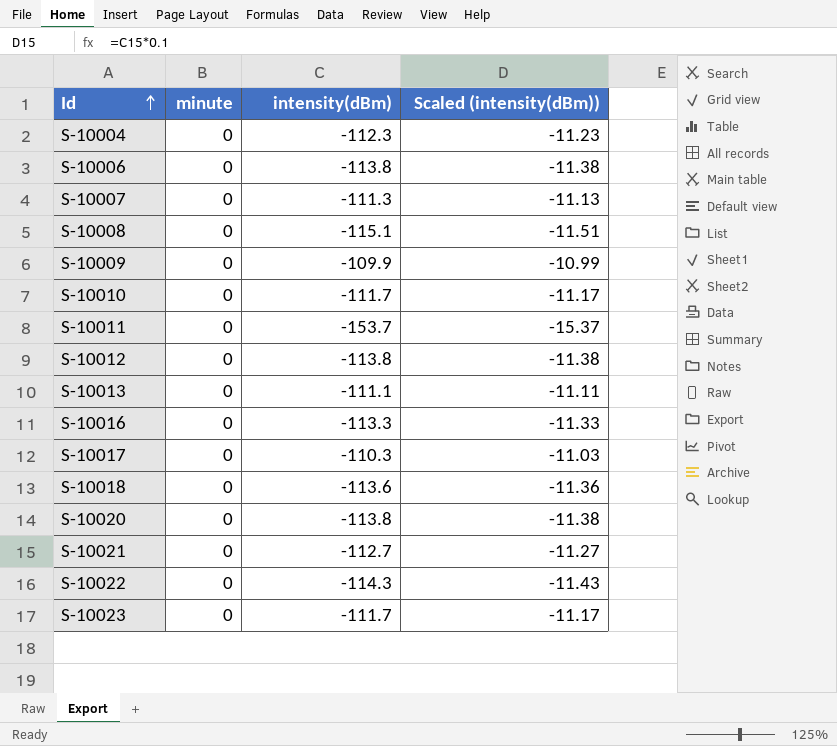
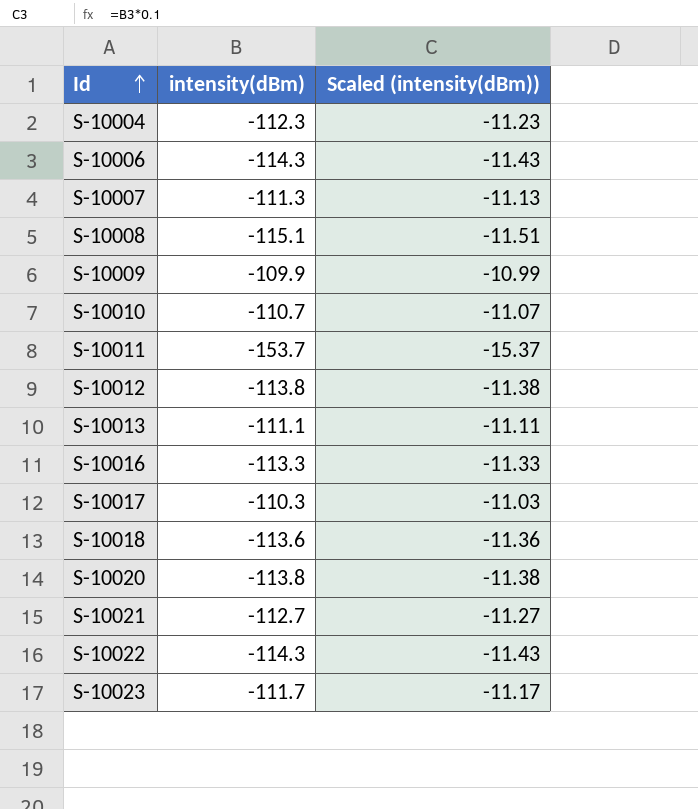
column minute | position: 2 -> none
S-10006 | intensity(dBm): -113.8 -> -114.3
S-10006 | Scaled (intensity(dBm)): -11.38 -> -11.43
S-10010 | intensity(dBm): -111.7 -> -110.7
S-10010 | Scaled (intensity(dBm)): -11.17 -> -11.07

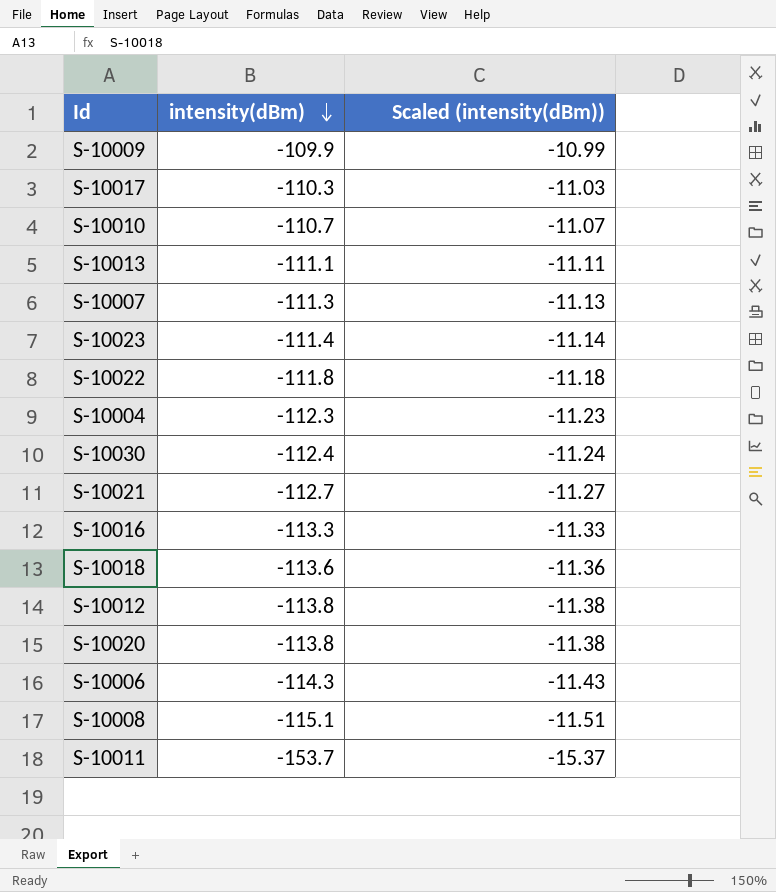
row order: Id ascending -> intensity(dBm) descending
S-10023 | intensity(dBm): -111.7 -> -111.4
S-10023 | Scaled (intensity(dBm)): -11.17 -> -11.14
S-10022 | intensity(dBm): -114.3 -> -111.8
S-10022 | Scaled (intensity(dBm)): -11.43 -> -11.18
row S-10030: none -> -112.4 | -11.24

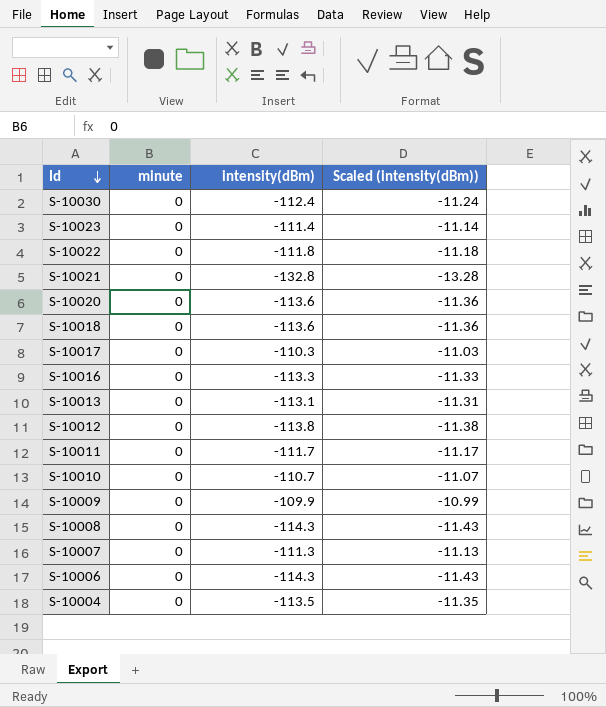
row order: intensity(dBm) descending -> Id descending
column minute | position: none -> 2
S-10021 | intensity(dBm): -112.7 -> -132.8
S-10021 | Scaled (intensity(dBm)): -11.27 -> -13.28
S-10020 | intensity(dBm): -113.8 -> -113.6
S-10020 | Scaled (intensity(dBm)): -11.38 -> -11.36
S-10013 | intensity(dBm): -111.1 -> -113.1
S-10013 | Scaled (intensity(dBm)): -11.11 -> -11.31
S-10011 | intensity(dBm): -153.7 -> -111.7
S-10011 | Scaled (intensity(dBm)): -15.37 -> -11.17
S-10008 | intensity(dBm): -115.1 -> -114.3
S-10008 | Scaled (intensity(dBm)): -11.51 -> -11.43
S-10004 | intensity(dBm): -112.3 -> -113.5
S-10004 | Scaled (intensity(dBm)): -11.23 -> -11.35

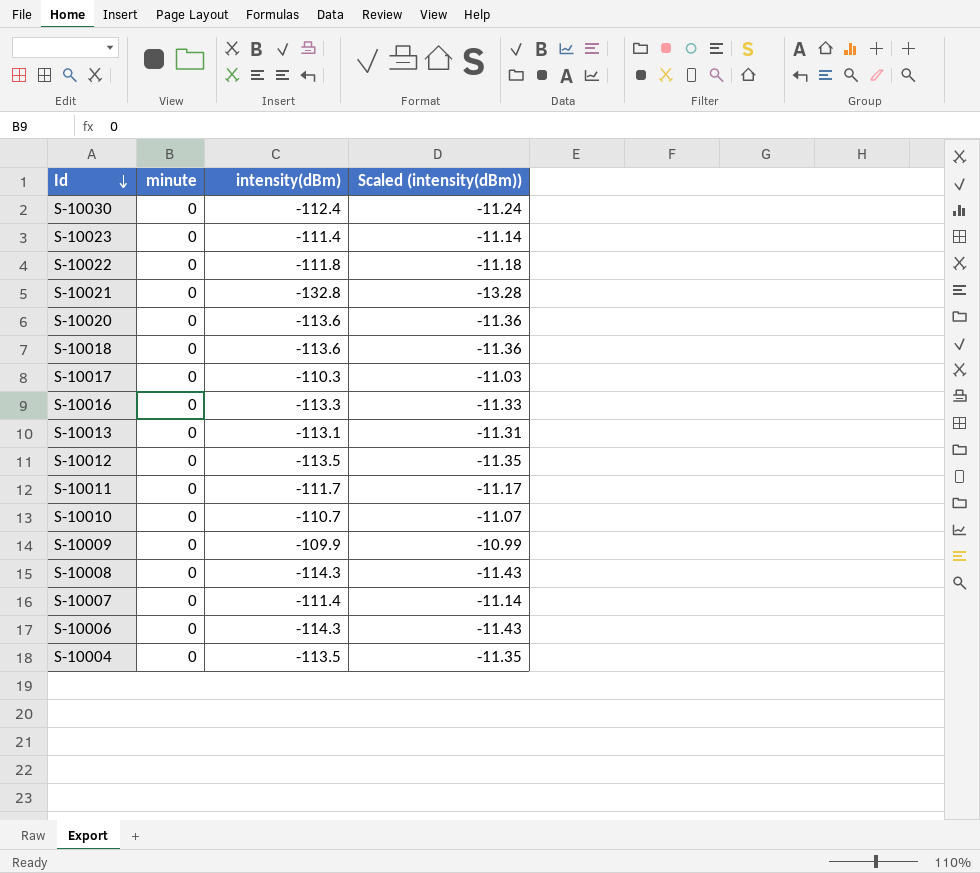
S-10012 | intensity(dBm): -113.8 -> -113.5
S-10012 | Scaled (intensity(dBm)): -11.38 -> -11.35
S-10007 | intensity(dBm): -111.3 -> -111.4
S-10007 | Scaled (intensity(dBm)): -11.13 -> -11.14

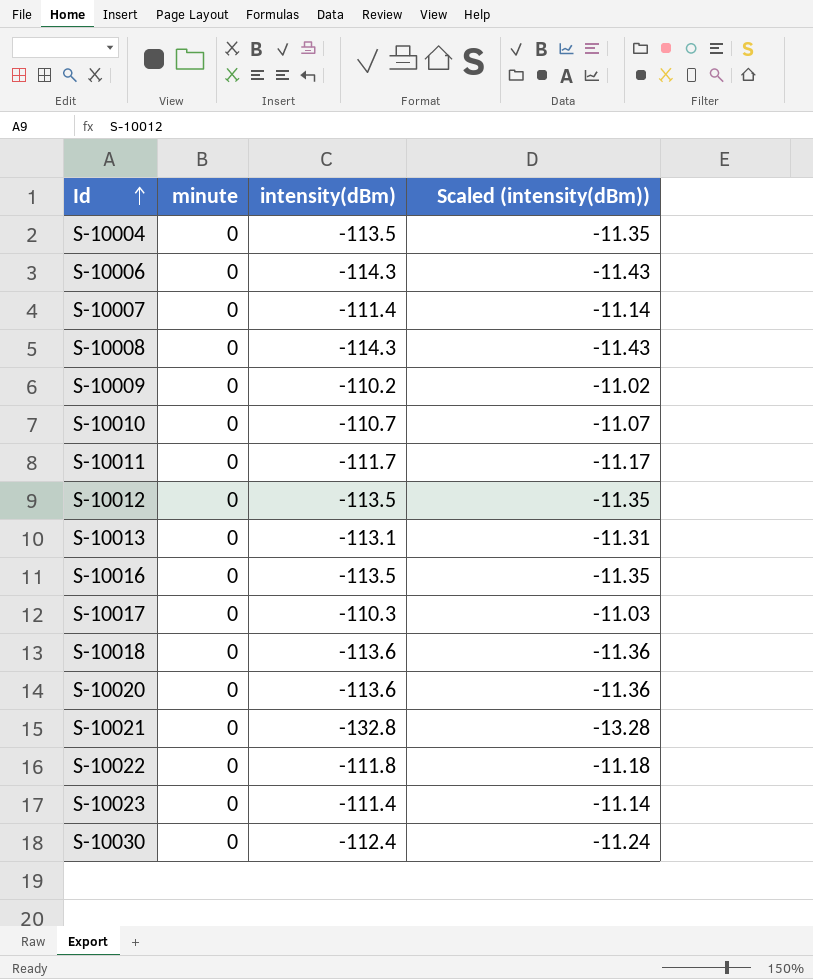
row order: Id descending -> Id ascending
S-10009 | intensity(dBm): -109.9 -> -110.2
S-10009 | Scaled (intensity(dBm)): -10.99 -> -11.02
S-10016 | intensity(dBm): -113.3 -> -113.5
S-10016 | Scaled (intensity(dBm)): -11.33 -> -11.35

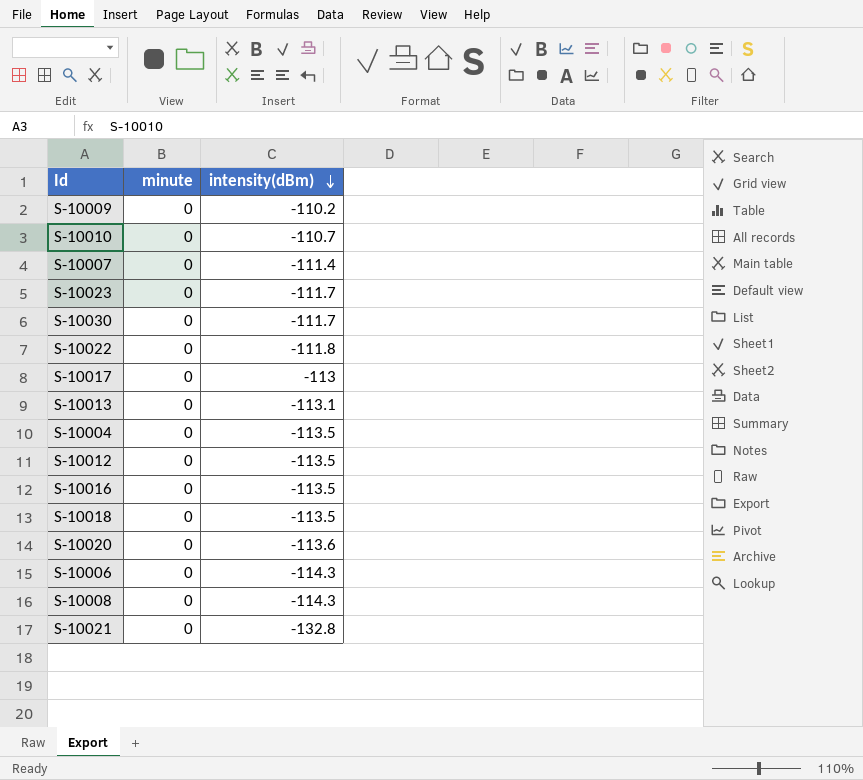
row order: Id ascending -> intensity(dBm) descending
column Scaled (intensity(dBm)) | formula: [intensity(dBm)] * 0.1 -> none
row S-10011: 0 | -111.7 | -11.17 -> none
S-10023 | intensity(dBm): -111.4 -> -111.7
S-10030 | intensity(dBm): -112.4 -> -111.7
S-10017 | intensity(dBm): -110.3 -> -113
S-10018 | intensity(dBm): -113.6 -> -113.5

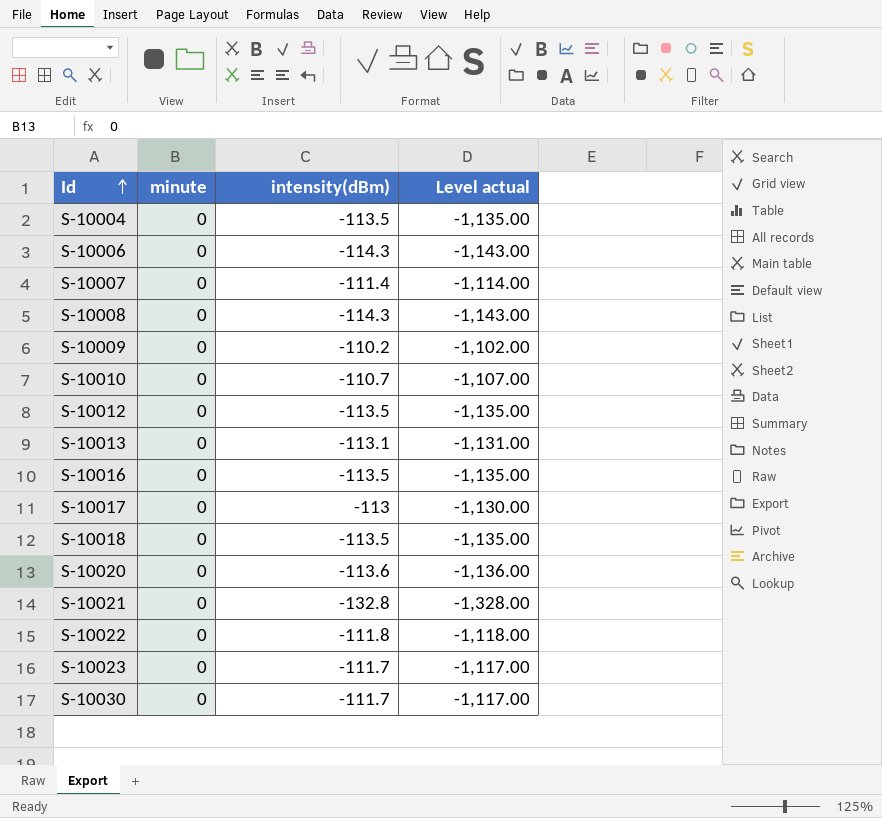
row order: intensity(dBm) descending -> Id ascending
column Level actual | formula: none -> [intensity(dBm)] * 10

